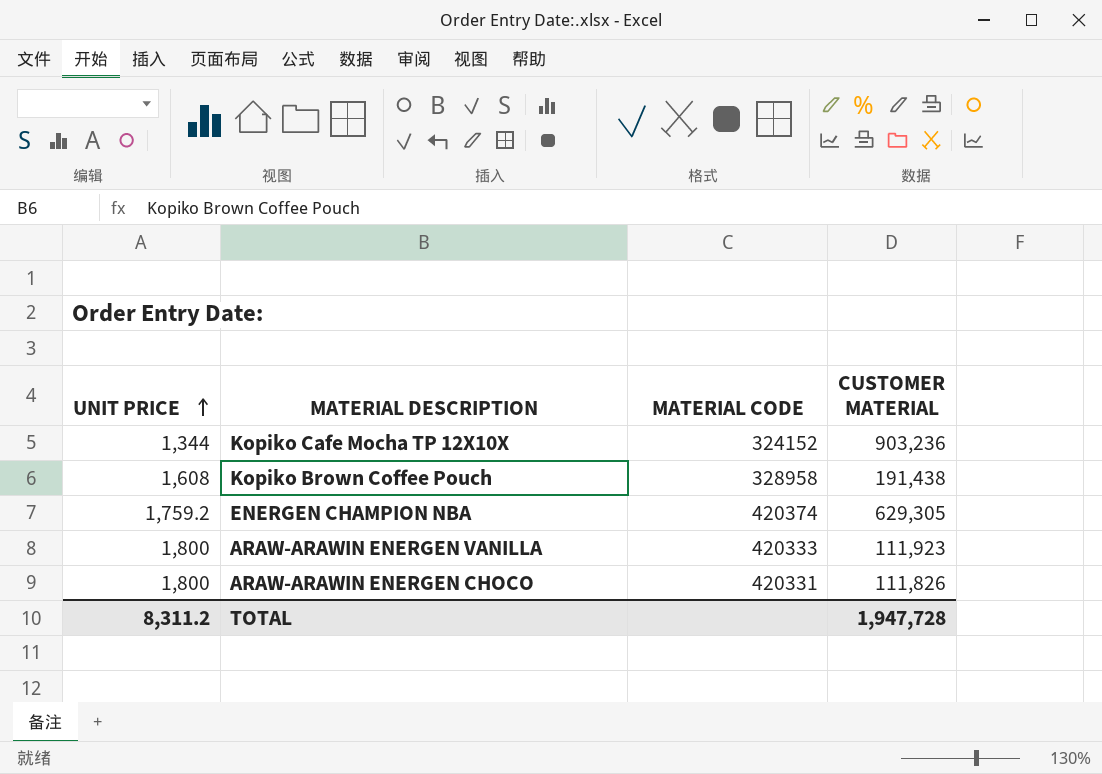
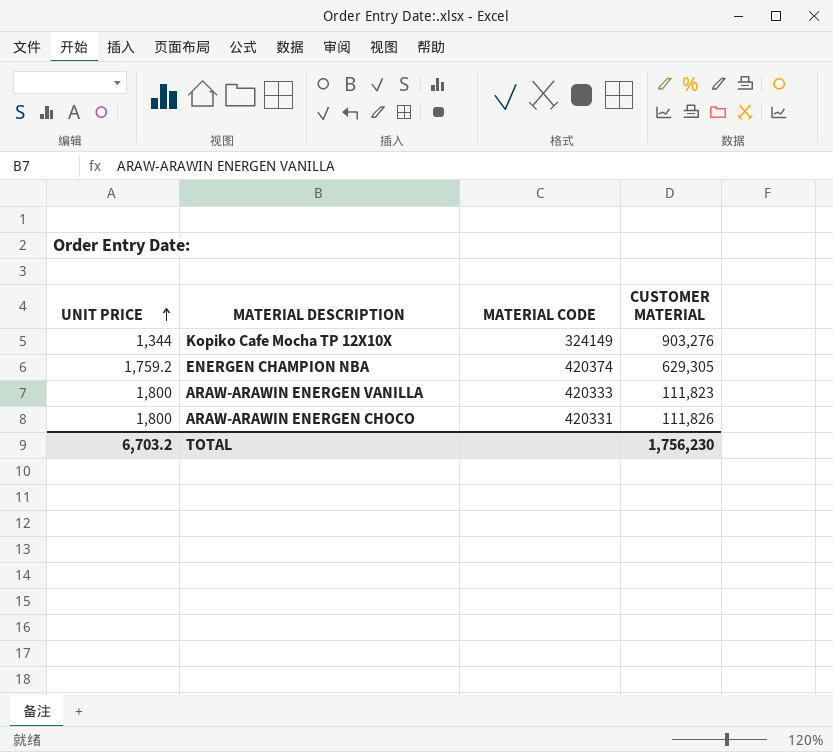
row Kopiko Brown Coffee Pouch: 1,608 | 328958 | 191,438 -> none
Kopiko Cafe Mocha TP 12X10X | MATERIAL CODE: 324152 -> 324149
Kopiko Cafe Mocha TP 12X10X | CUSTOMER MATERIAL: 903,236 -> 903,276
ARAW-ARAWIN ENERGEN VANILLA | CUSTOMER MATERIAL: 111,923 -> 111,823
TOTAL | UNIT PRICE: 8,311.2 -> 6,703.2
TOTAL | CUSTOMER MATERIAL: 1,947,728 -> 1,756,230

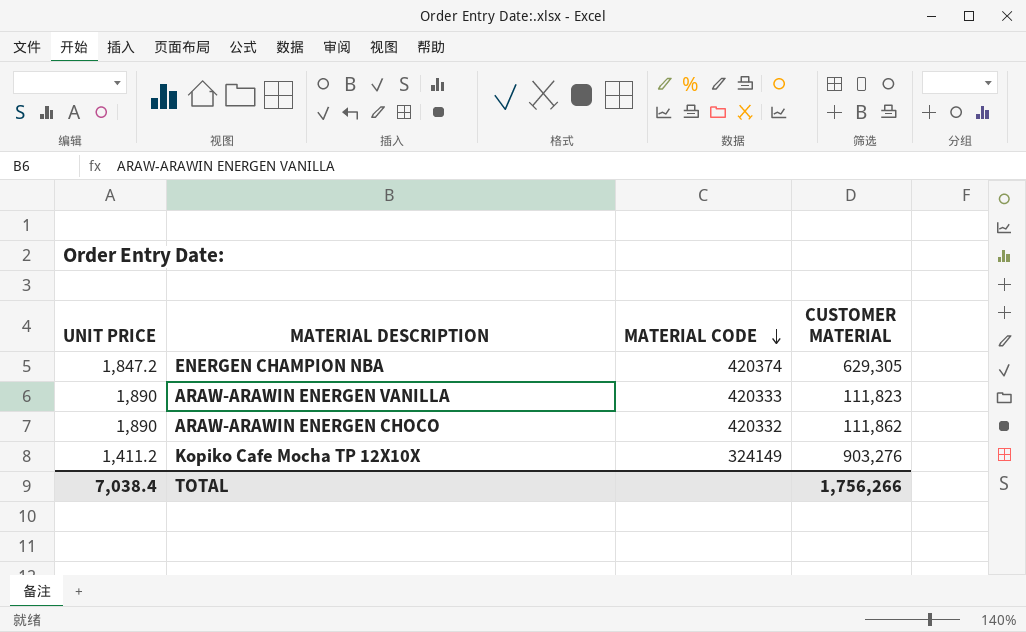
row order: UNIT PRICE ascending -> MATERIAL CODE descending
ENERGEN CHAMPION NBA | UNIT PRICE: 1,759.2 -> 1,847.2
ARAW-ARAWIN ENERGEN VANILLA | UNIT PRICE: 1,800 -> 1,890
ARAW-ARAWIN ENERGEN CHOCO | UNIT PRICE: 1,800 -> 1,890
ARAW-ARAWIN ENERGEN CHOCO | MATERIAL CODE: 420331 -> 420332
ARAW-ARAWIN ENERGEN CHOCO | CUSTOMER MATERIAL: 111,826 -> 111,862
Kopiko Cafe Mocha TP 12X10X | UNIT PRICE: 1,344 -> 1,411.2
TOTAL | UNIT PRICE: 6,703.2 -> 7,038.4
TOTAL | CUSTOMER MATERIAL: 1,756,230 -> 1,756,266

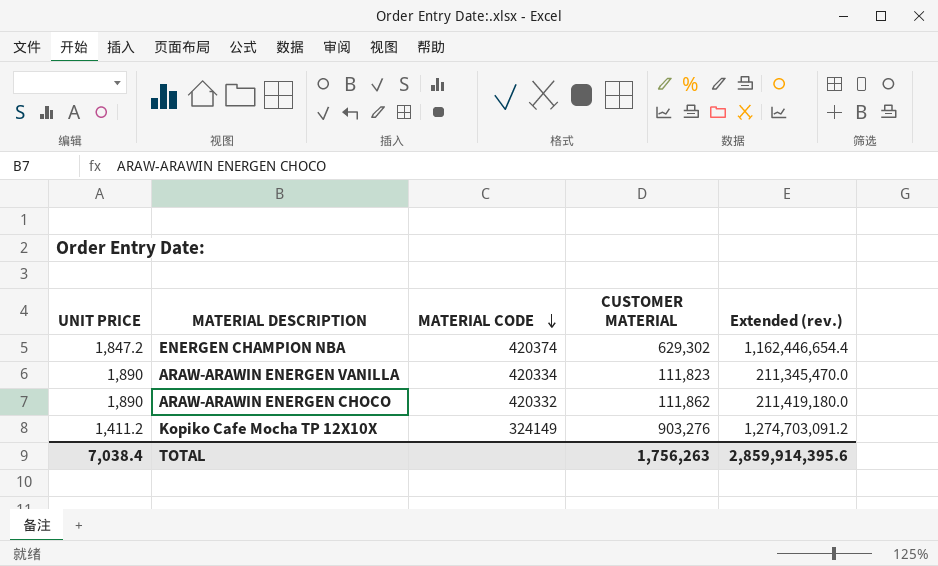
column Extended (rev.) | formula: none -> [UNIT PRICE] * [CUSTOMER MATERIAL]
ENERGEN CHAMPION NBA | CUSTOMER MATERIAL: 629,305 -> 629,302
ARAW-ARAWIN ENERGEN VANILLA | MATERIAL CODE: 420333 -> 420334
TOTAL | CUSTOMER MATERIAL: 1,756,266 -> 1,756,263

